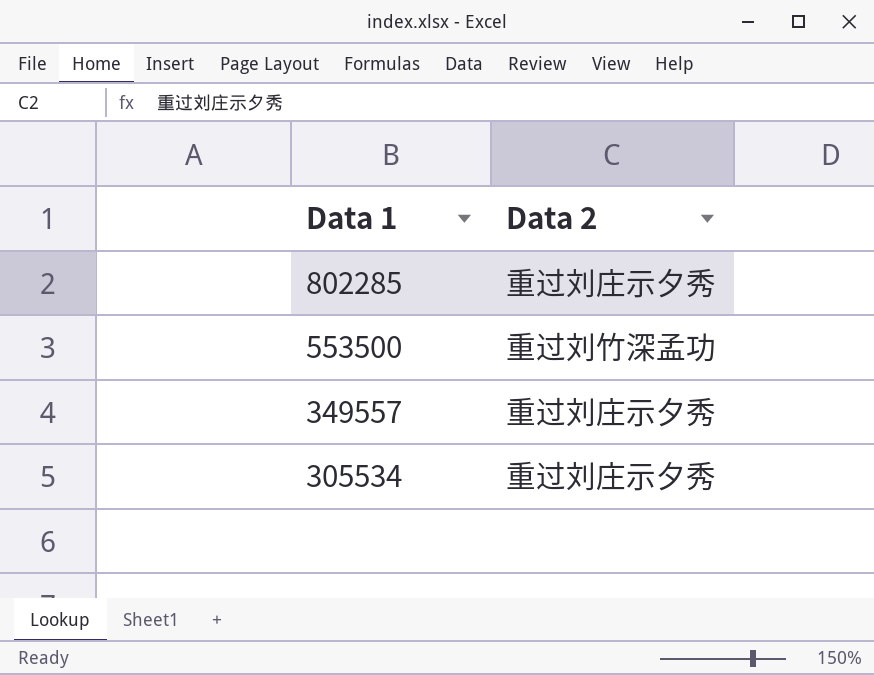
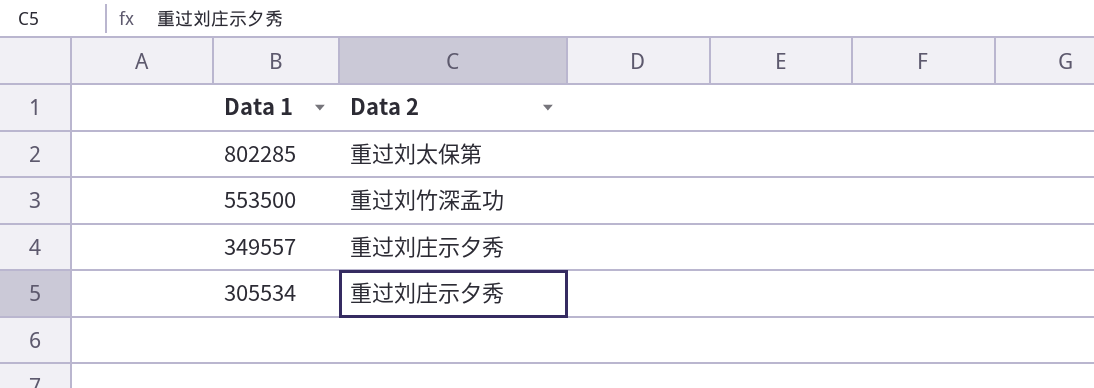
802285 | Data 2: 重过刘庄示夕秀 -> 重过刘太保第

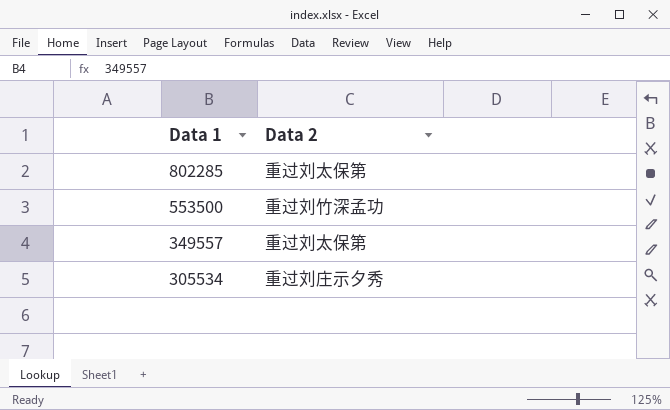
349557 | Data 2: 重过刘庄示夕秀 -> 重过刘太保第

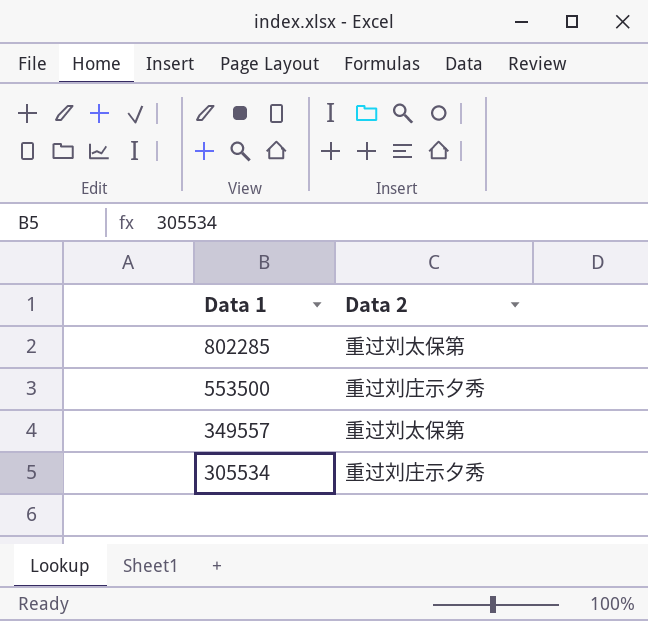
553500 | Data 2: 重过刘竹深孟功 -> 重过刘庄示夕秀

